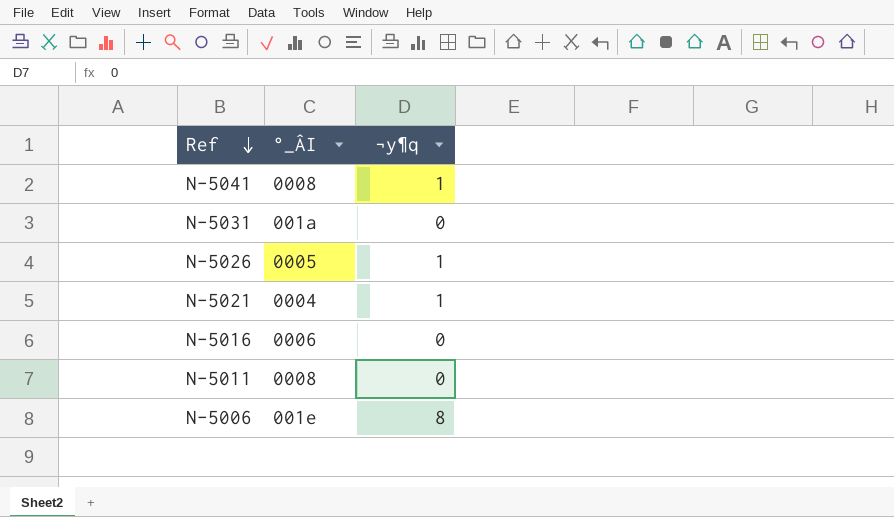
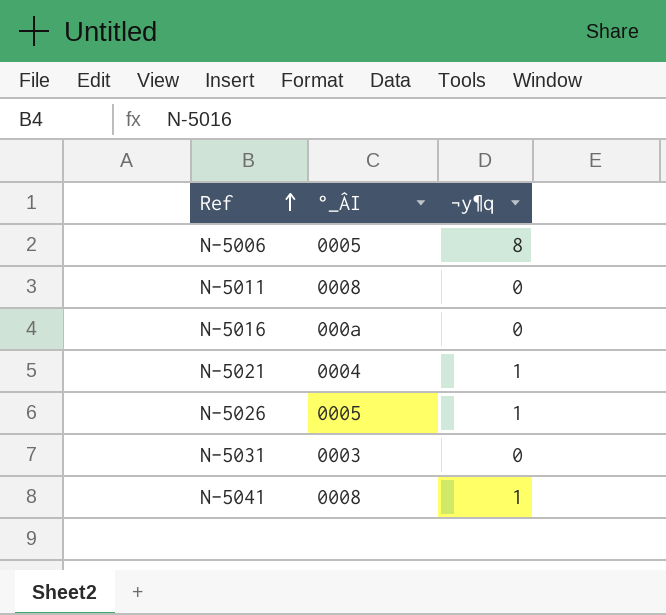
row order: Ref descending -> Ref ascending
N-5006 | °_ÂI: 001e -> 0005
N-5016 | °_ÂI: 0006 -> 000a
N-5031 | °_ÂI: 001a -> 0003

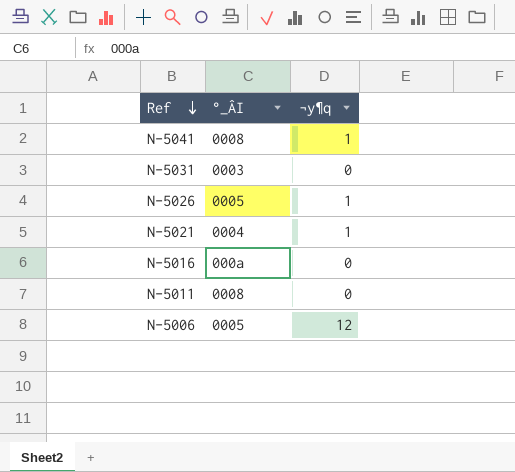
row order: Ref ascending -> Ref descending
N-5006 | ¬y¶q: 8 -> 12

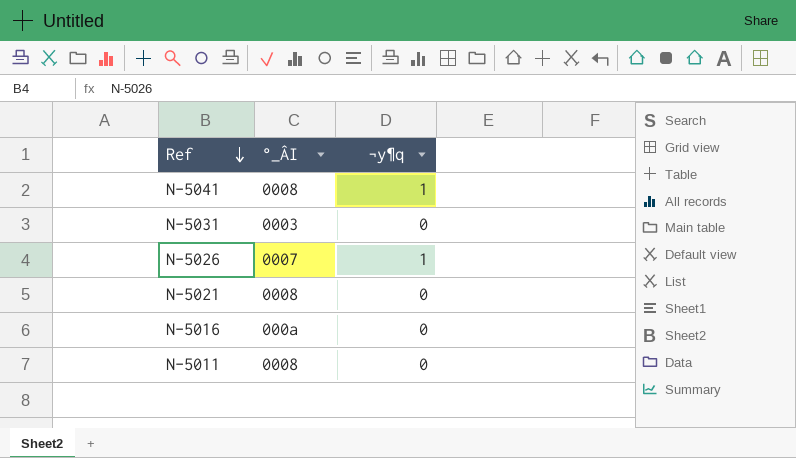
row N-5006: 0005 | 12 -> none
N-5026 | °_ÂI: 0005 -> 0007
N-5021 | °_ÂI: 0004 -> 0008
N-5021 | ¬y¶q: 1 -> 0

